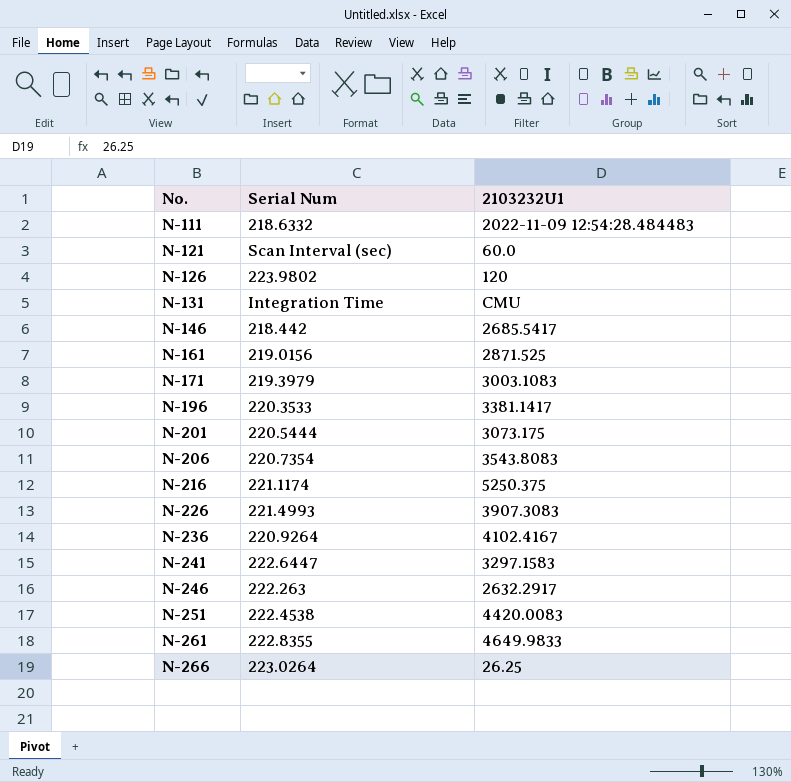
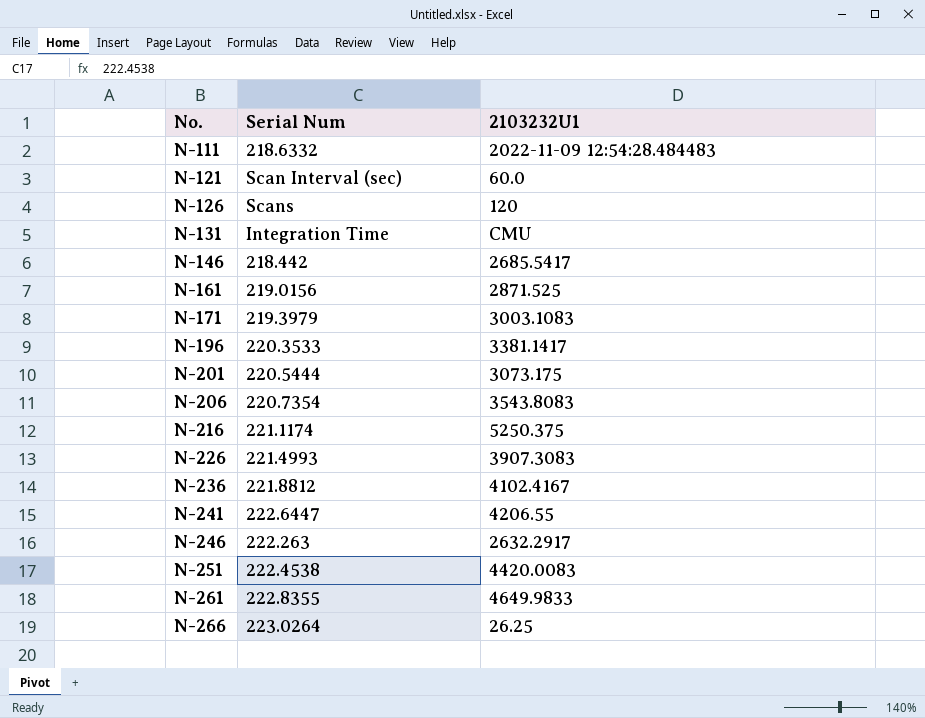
N-126 | Serial Num: 223.9802 -> Scans
N-236 | Serial Num: 220.9264 -> 221.8812
N-241 | 2103232U1: 3297.1583 -> 4206.55

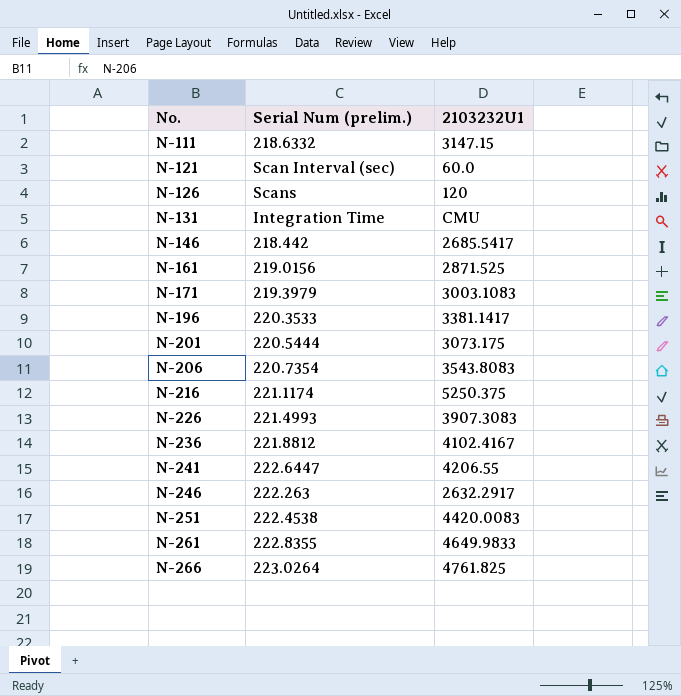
column name: Serial Num -> Serial Num (prelim.)
N-111 | 2103232U1: 2022-11-09 12:54:28.484483 -> 3147.15
N-266 | 2103232U1: 26.25 -> 4761.825

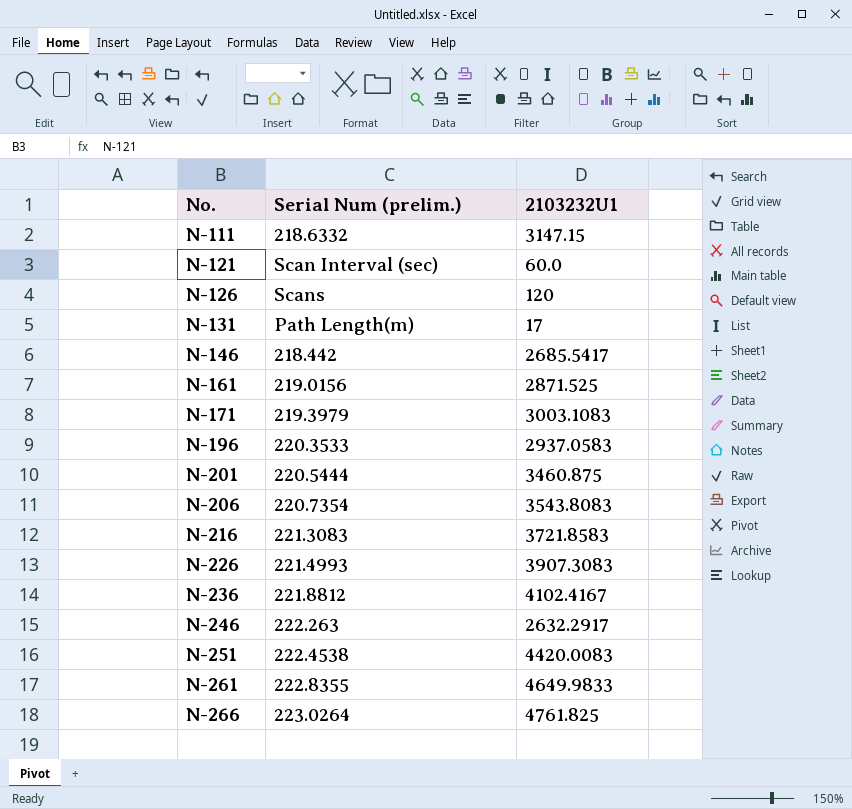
row N-241: 222.6447 | 4206.55 -> none
N-131 | Serial Num (prelim.): Integration Time -> Path Length(m)
N-131 | 2103232U1: CMU -> 17
N-196 | 2103232U1: 3381.1417 -> 2937.0583
N-201 | 2103232U1: 3073.175 -> 3460.875
N-216 | Serial Num (prelim.): 221.1174 -> 221.3083
N-216 | 2103232U1: 5250.375 -> 3721.8583

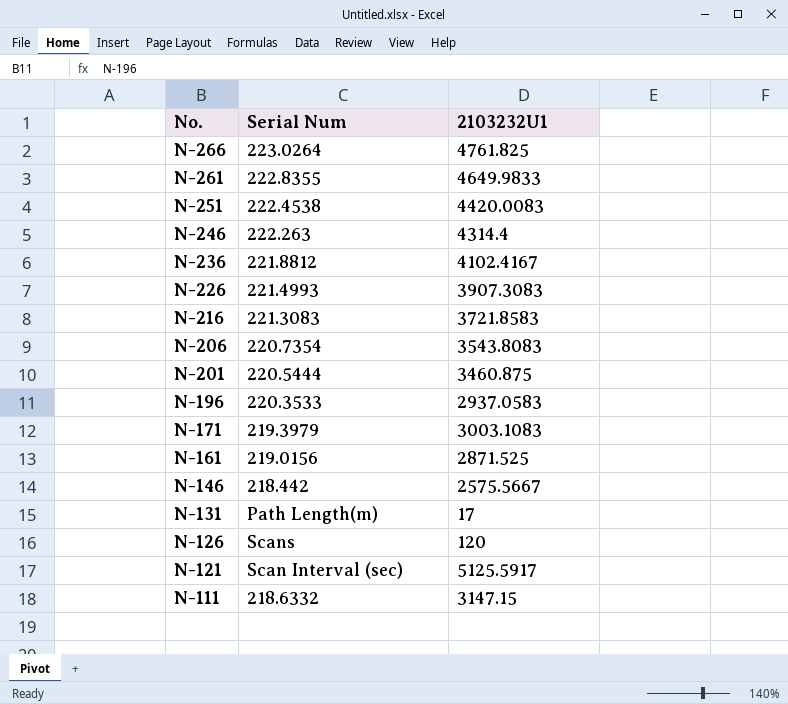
row order: No. ascending -> No. descending
column name: Serial Num (prelim.) -> Serial Num
N-246 | 2103232U1: 2632.2917 -> 4314.4
N-146 | 2103232U1: 2685.5417 -> 2575.5667
N-121 | 2103232U1: 60.0 -> 5125.5917

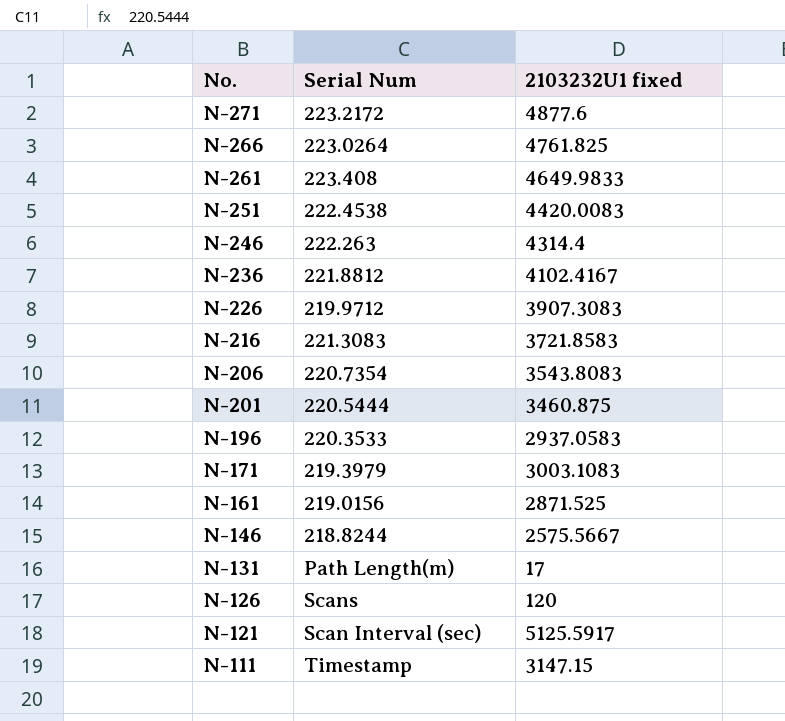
column name: 2103232U1 -> 2103232U1 fixed
row N-271: none -> 223.2172 | 4877.6
N-261 | Serial Num: 222.8355 -> 223.408
N-226 | Serial Num: 221.4993 -> 219.9712
N-146 | Serial Num: 218.442 -> 218.8244
N-111 | Serial Num: 218.6332 -> Timestamp

